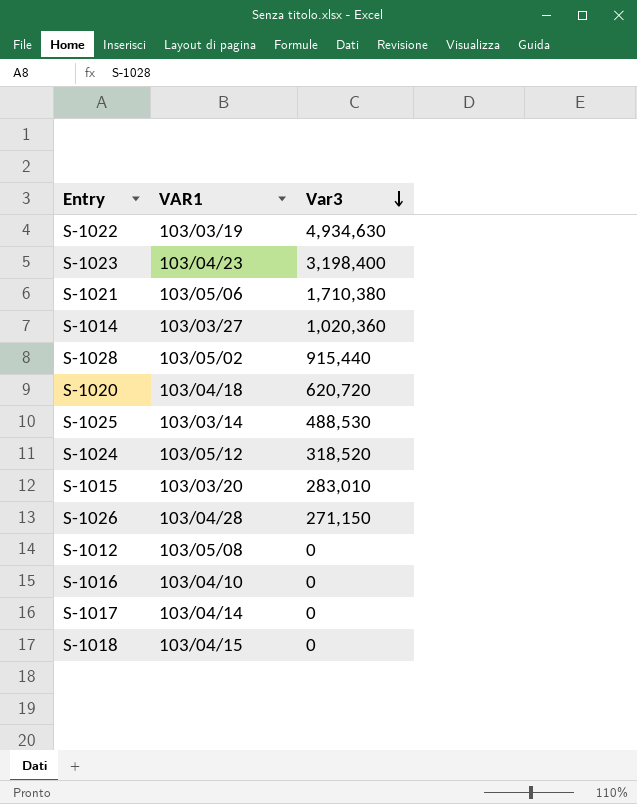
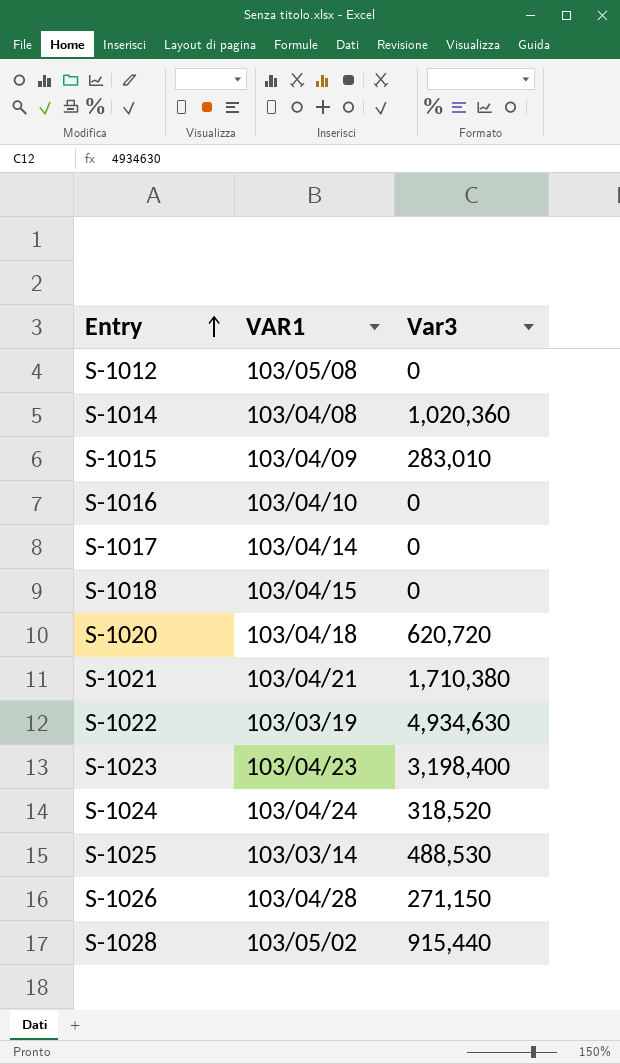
row order: Var3 descending -> Entry ascending
S-1014 | VAR1: 103/03/27 -> 103/04/08
S-1015 | VAR1: 103/03/20 -> 103/04/09
S-1021 | VAR1: 103/05/06 -> 103/04/21
S-1024 | VAR1: 103/05/12 -> 103/04/24

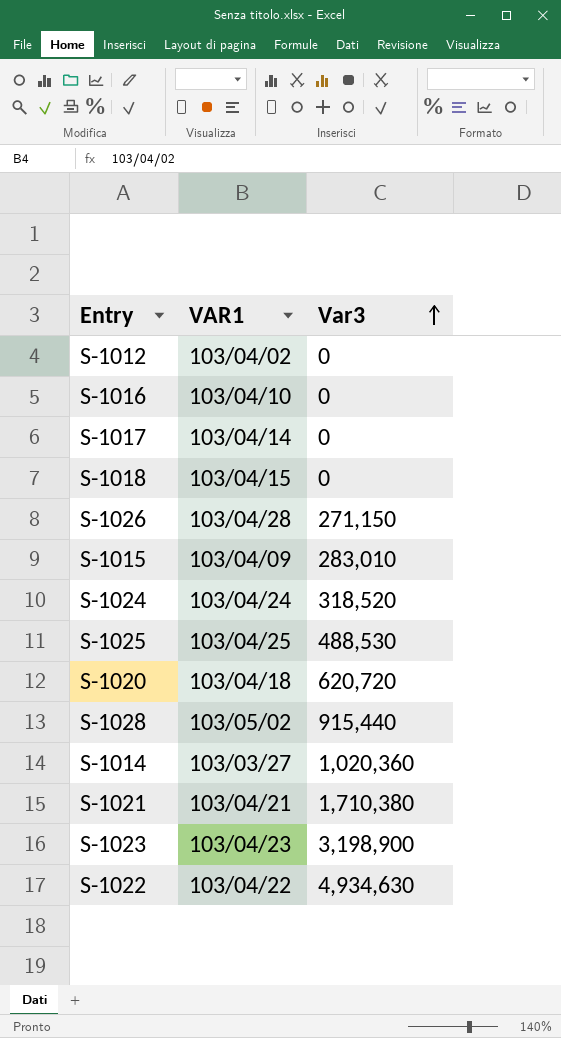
row order: Entry ascending -> Var3 ascending
S-1012 | VAR1: 103/05/08 -> 103/04/02
S-1025 | VAR1: 103/03/14 -> 103/04/25
S-1014 | VAR1: 103/04/08 -> 103/03/27
S-1023 | Var3: 3,198,400 -> 3,198,900
S-1022 | VAR1: 103/03/19 -> 103/04/22

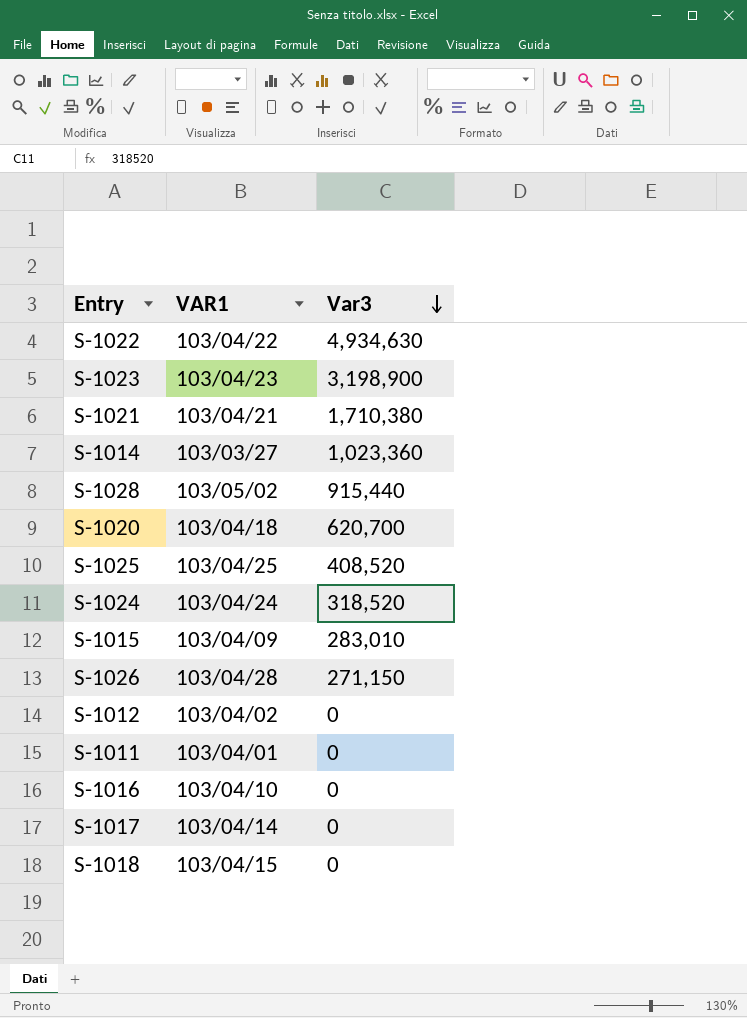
row order: Var3 ascending -> Var3 descending
S-1014 | Var3: 1,020,360 -> 1,023,360
S-1020 | Var3: 620,720 -> 620,700
S-1025 | Var3: 488,530 -> 408,520
row S-1011: none -> 103/04/01 | 0

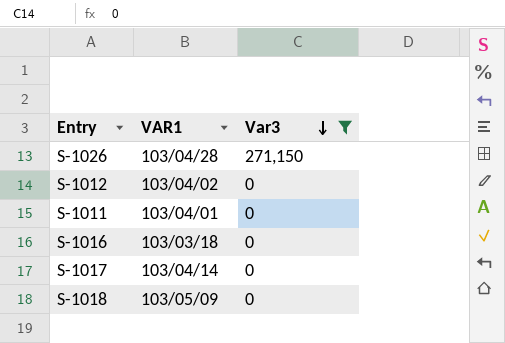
filter: none -> Var3 <= 271,150
S-1016 | VAR1: 103/04/10 -> 103/03/18
S-1018 | VAR1: 103/04/15 -> 103/05/09

